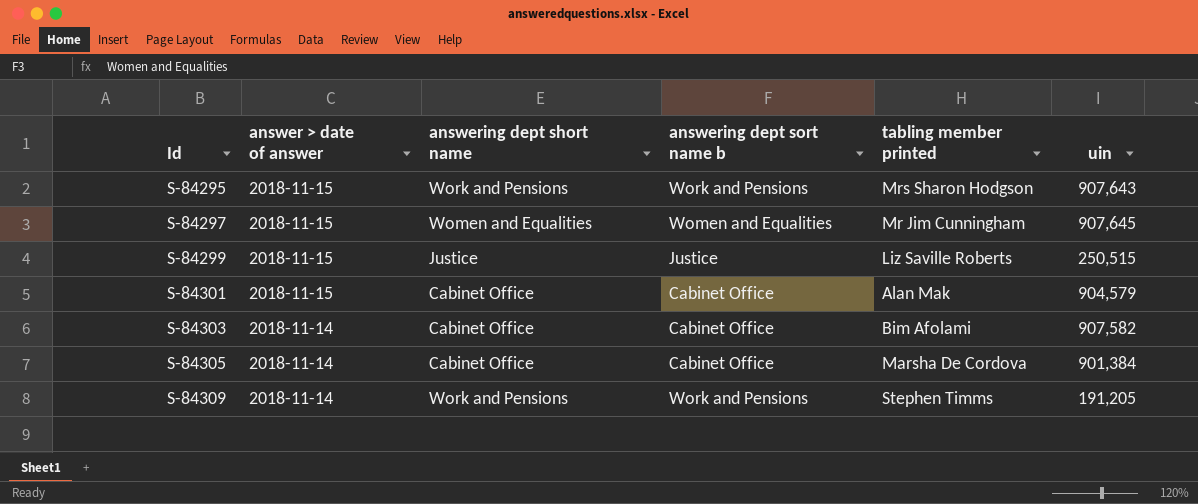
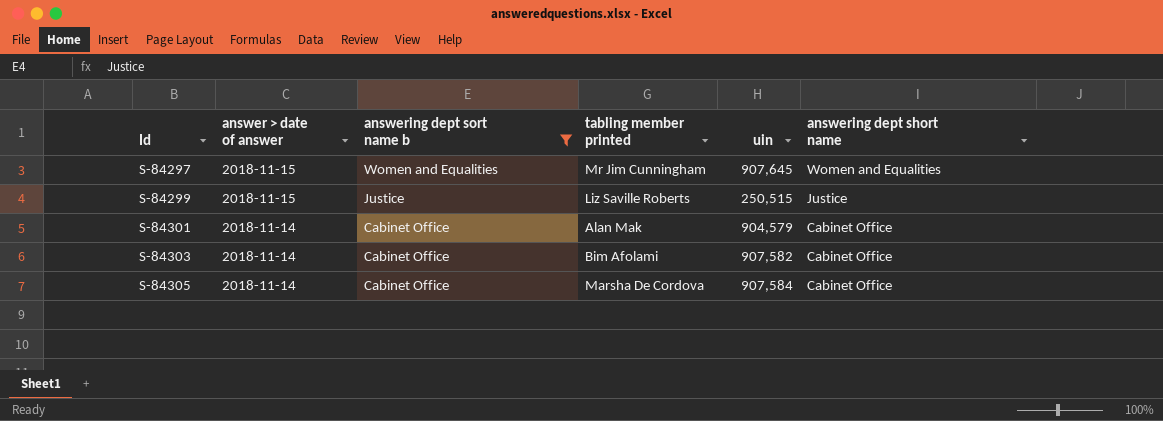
filter: none -> answering dept sort name b != Work and Pensions
column answering dept short name | position: 3 -> 6
S-84301 | answer > date of answer: 2018-11-15 -> 2018-11-14
S-84305 | uin: 901,384 -> 907,584

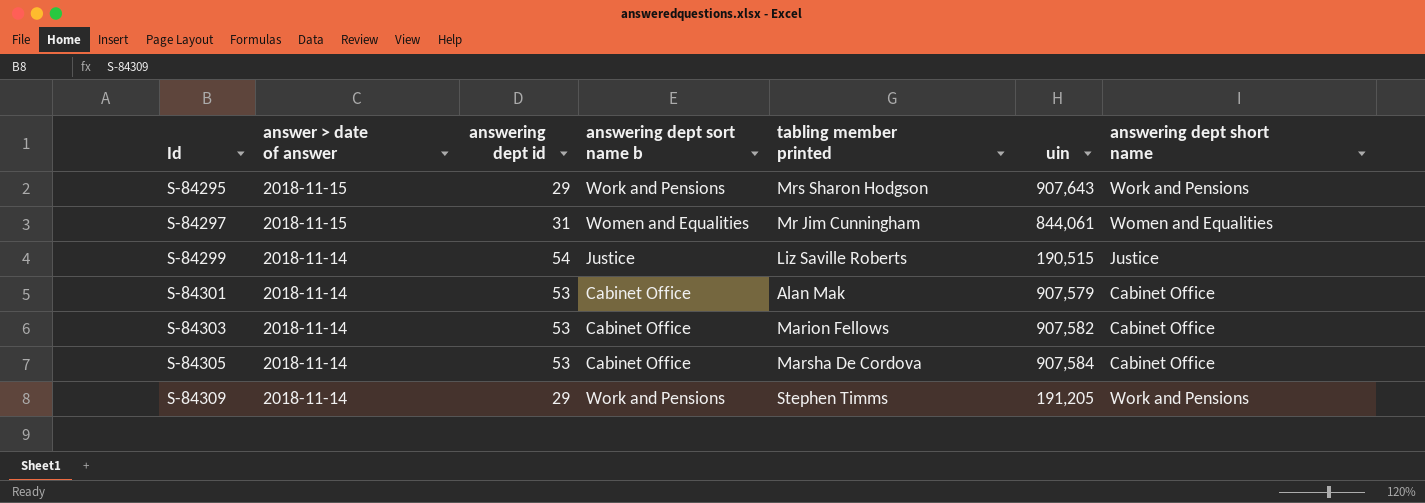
filter: answering dept sort name b != Work and Pensions -> none
column answering dept id | position: none -> 3
S-84297 | uin: 907,645 -> 844,061
S-84299 | answer > date of answer: 2018-11-15 -> 2018-11-14
S-84299 | uin: 250,515 -> 190,515
S-84301 | uin: 904,579 -> 907,579
S-84303 | tabling member printed: Bim Afolami -> Marion Fellows

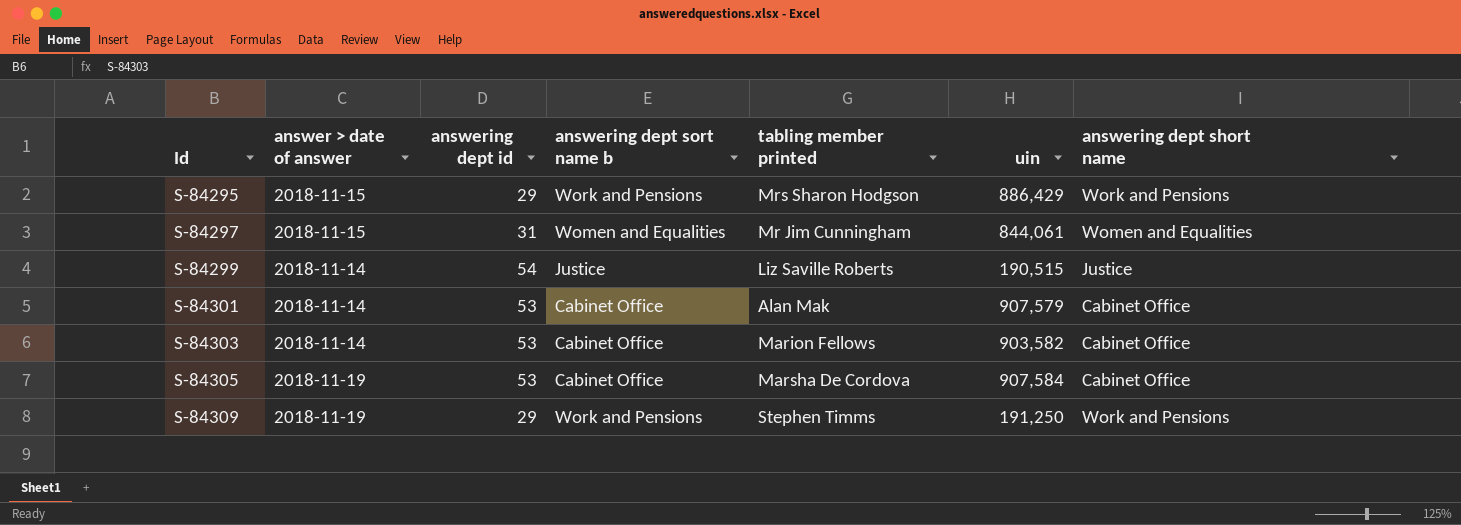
S-84295 | uin: 907,643 -> 886,429
S-84303 | uin: 907,582 -> 903,582
S-84305 | answer > date of answer: 2018-11-14 -> 2018-11-19
S-84309 | answer > date of answer: 2018-11-14 -> 2018-11-19
S-84309 | uin: 191,205 -> 191,250

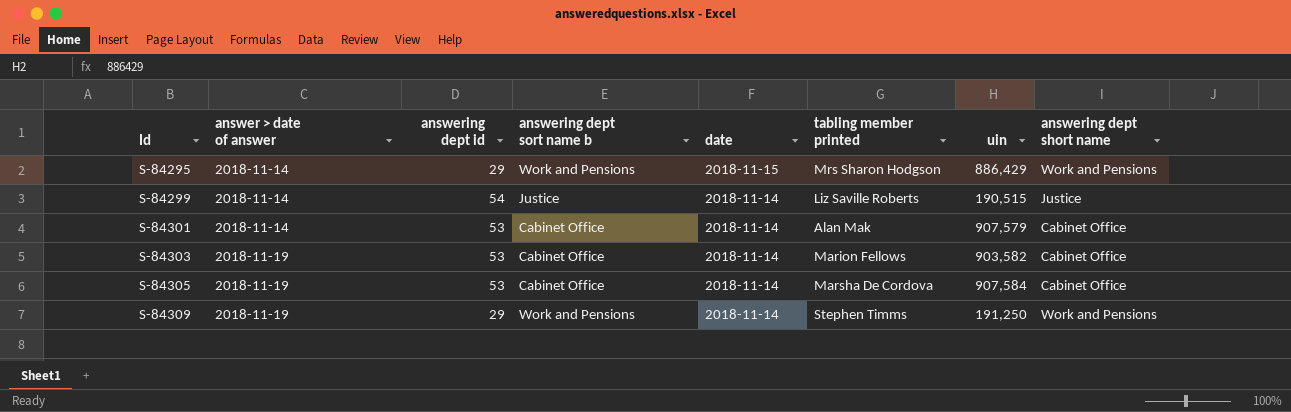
column date | position: none -> 5
row S-84297: 2018-11-15 | 31 | Women and Equalities | Mr Jim Cunningham | 844,061 | Women and Equalities -> none
S-84295 | answer > date of answer: 2018-11-15 -> 2018-11-14
S-84303 | answer > date of answer: 2018-11-14 -> 2018-11-19

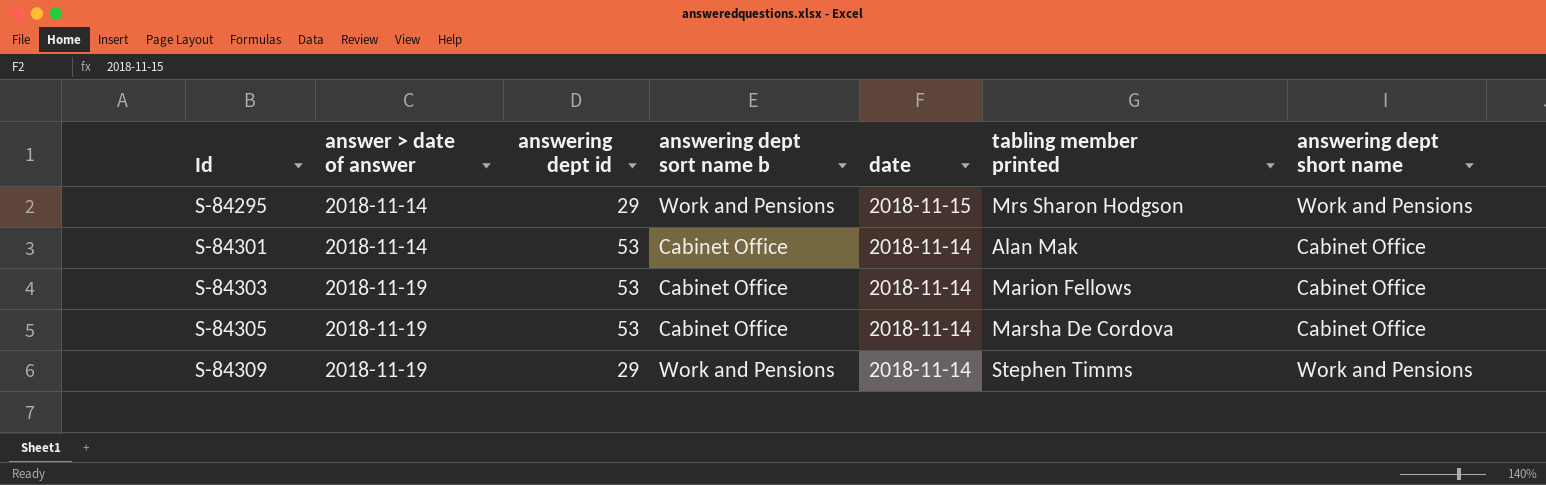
column uin | position: 7 -> none
row S-84299: 2018-11-14 | 54 | Justice | 2018-11-14 | Liz Saville Roberts | 190,515 | Justice -> none

